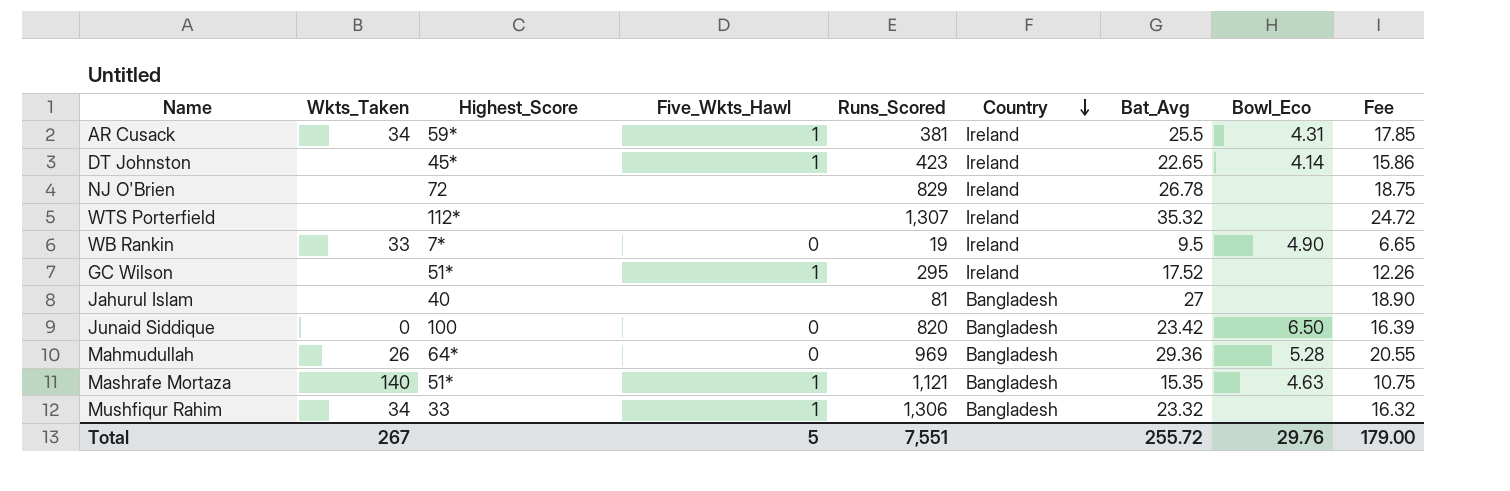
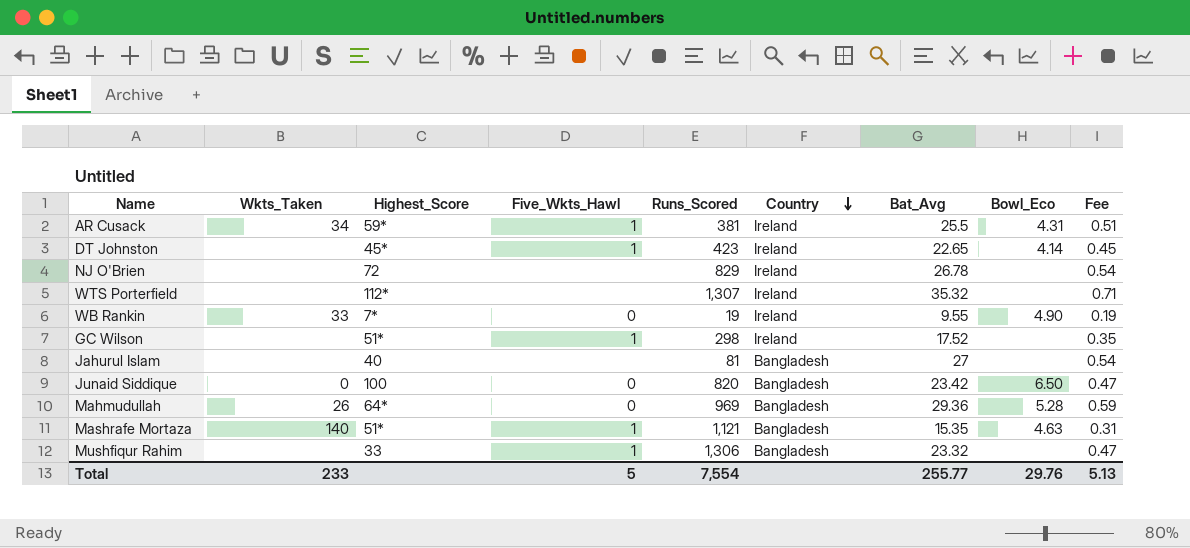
column Fee | formula: [Bat_Avg] * 0.7 -> [Bat_Avg] * 0.02
WB Rankin | Bat_Avg: 9.5 -> 9.55
GC Wilson | Runs_Scored: 295 -> 298
Mushfiqur Rahim | Wkts_Taken: 34 -> none
Total | Wkts_Taken: 267 -> 233
Total | Runs_Scored: 7,551 -> 7,554
Total | Bat_Avg: 255.72 -> 255.77
Total | Fee: 179.00 -> 5.13

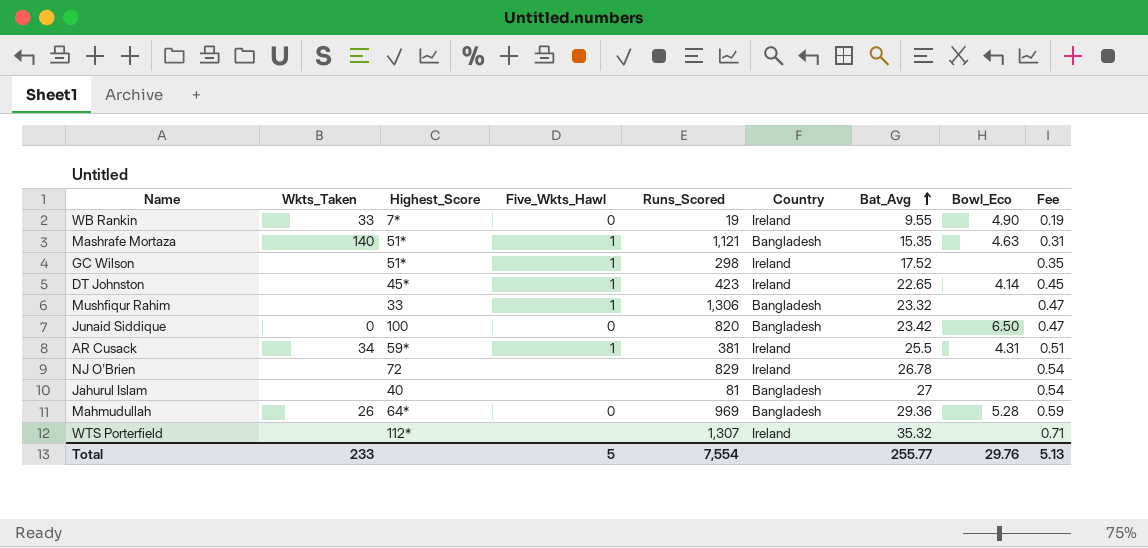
row order: Country descending -> Bat_Avg ascending

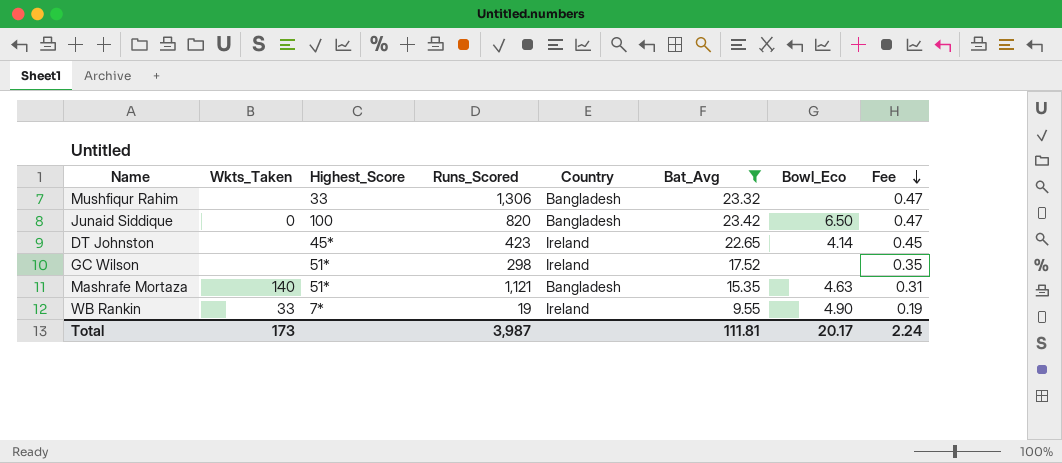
filter: none -> Bat_Avg <= 23.42
row order: Bat_Avg ascending -> Fee descending
column Five_Wkts_Hawl | position: 4 -> none
Total | Wkts_Taken: 233 -> 173
Total | Runs_Scored: 7,554 -> 3,987
Total | Bat_Avg: 255.77 -> 111.81
Total | Bowl_Eco: 29.76 -> 20.17
Total | Fee: 5.13 -> 2.24

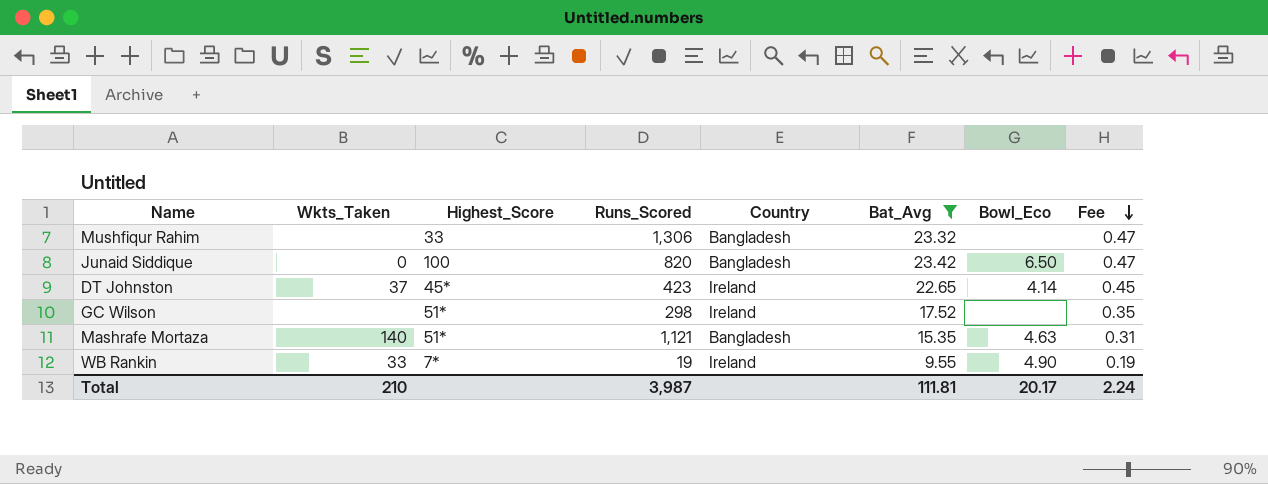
DT Johnston | Wkts_Taken: none -> 37
Total | Wkts_Taken: 173 -> 210

